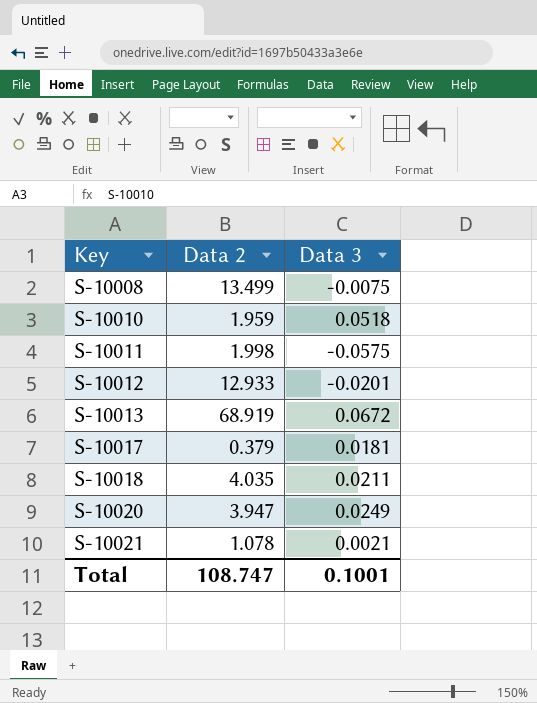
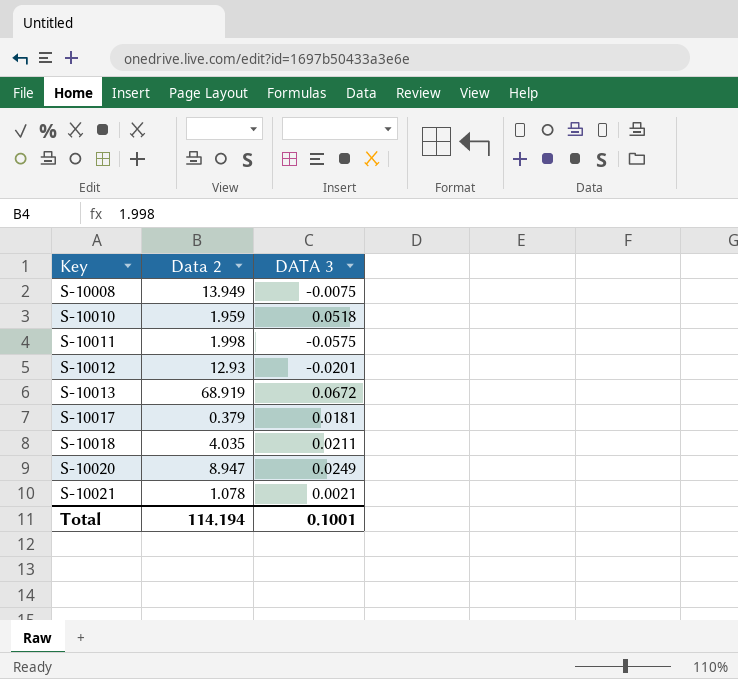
column name: Data 3 -> DATA 3
S-10008 | Data 2: 13.499 -> 13.949
S-10012 | Data 2: 12.933 -> 12.93
S-10020 | Data 2: 3.947 -> 8.947
Total | Data 2: 108.747 -> 114.194

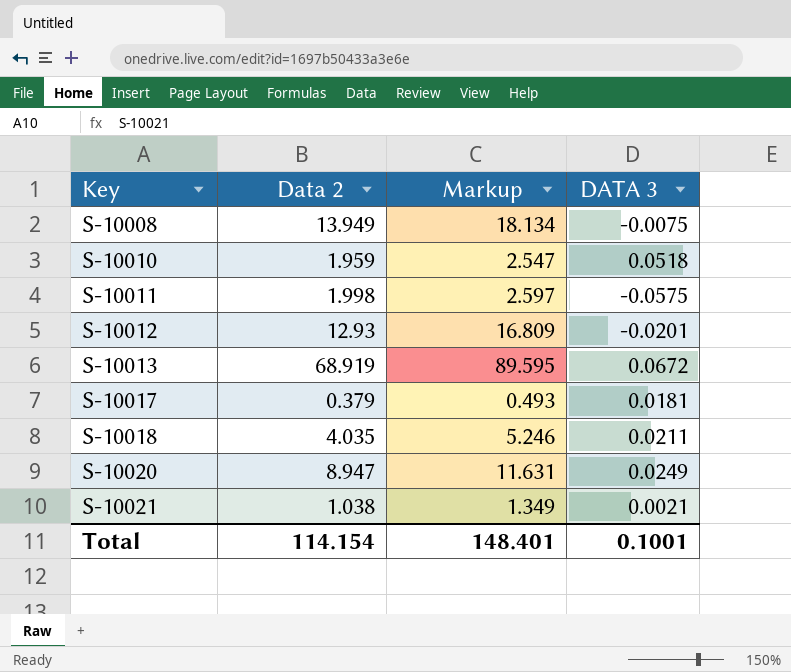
column Markup | formula: none -> [Data 2] * 1.3
S-10021 | Data 2: 1.078 -> 1.038
Total | Data 2: 114.194 -> 114.154

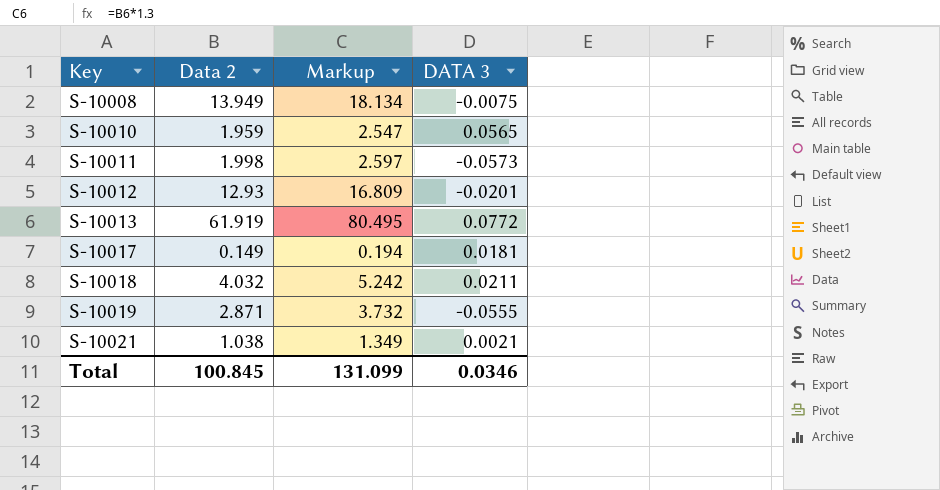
row S-10020: 8.947 | 11.631 | 0.0249 -> none
S-10010 | DATA 3: 0.0518 -> 0.0565
S-10011 | DATA 3: -0.0575 -> -0.0573
S-10013 | Data 2: 68.919 -> 61.919
S-10013 | Markup: 89.595 -> 80.495
S-10013 | DATA 3: 0.0672 -> 0.0772
S-10017 | Data 2: 0.379 -> 0.149
S-10017 | Markup: 0.493 -> 0.194
S-10018 | Data 2: 4.035 -> 4.032
S-10018 | Markup: 5.246 -> 5.242
row S-10019: none -> 2.871 | 3.732 | -0.0555
Total | Data 2: 114.154 -> 100.845
Total | Markup: 148.401 -> 131.099
Total | DATA 3: 0.1001 -> 0.0346

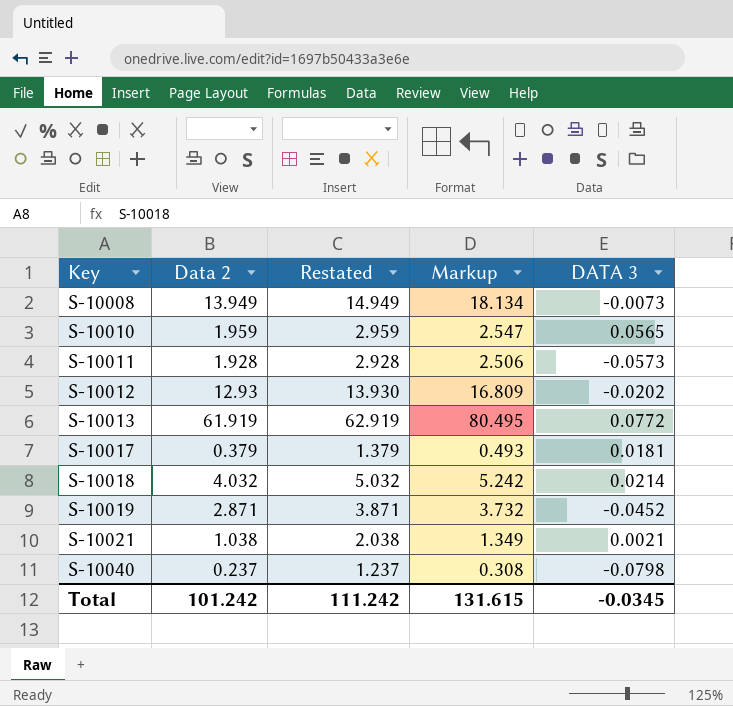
column Restated | formula: none -> [Data 2] + 1
S-10008 | DATA 3: -0.0075 -> -0.0073
S-10011 | Data 2: 1.998 -> 1.928
S-10011 | Markup: 2.597 -> 2.506
S-10012 | DATA 3: -0.0201 -> -0.0202
S-10017 | Data 2: 0.149 -> 0.379
S-10017 | Markup: 0.194 -> 0.493
S-10018 | DATA 3: 0.0211 -> 0.0214
S-10019 | DATA 3: -0.0555 -> -0.0452
row S-10040: none -> 0.237 | 1.237 | 0.308 | -0.0798
Total | Data 2: 100.845 -> 101.242
Total | Markup: 131.099 -> 131.615
Total | DATA 3: 0.0346 -> -0.0345

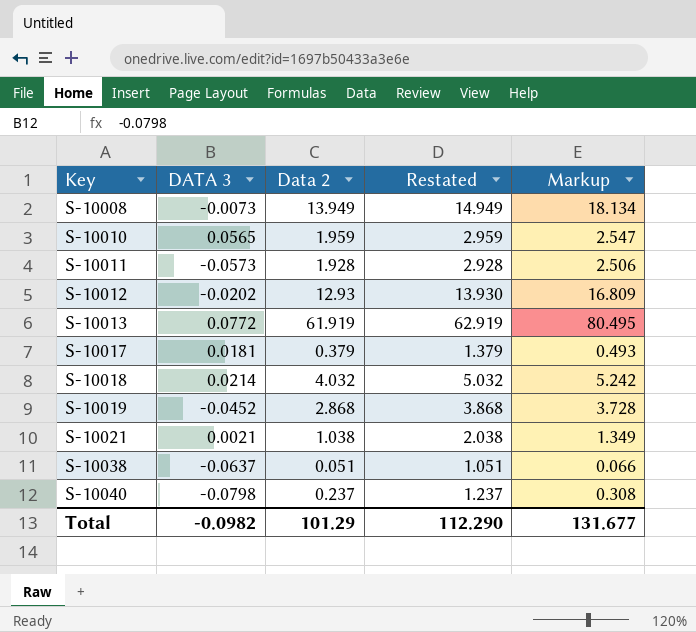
column DATA 3 | position: 5 -> 2
S-10019 | Data 2: 2.871 -> 2.868
S-10019 | Restated: 3.871 -> 3.868
S-10019 | Markup: 3.732 -> 3.728
row S-10038: none -> -0.0637 | 0.051 | 1.051 | 0.066
Total | DATA 3: -0.0345 -> -0.0982
Total | Data 2: 101.242 -> 101.29
Total | Restated: 111.242 -> 112.290
Total | Markup: 131.615 -> 131.677

